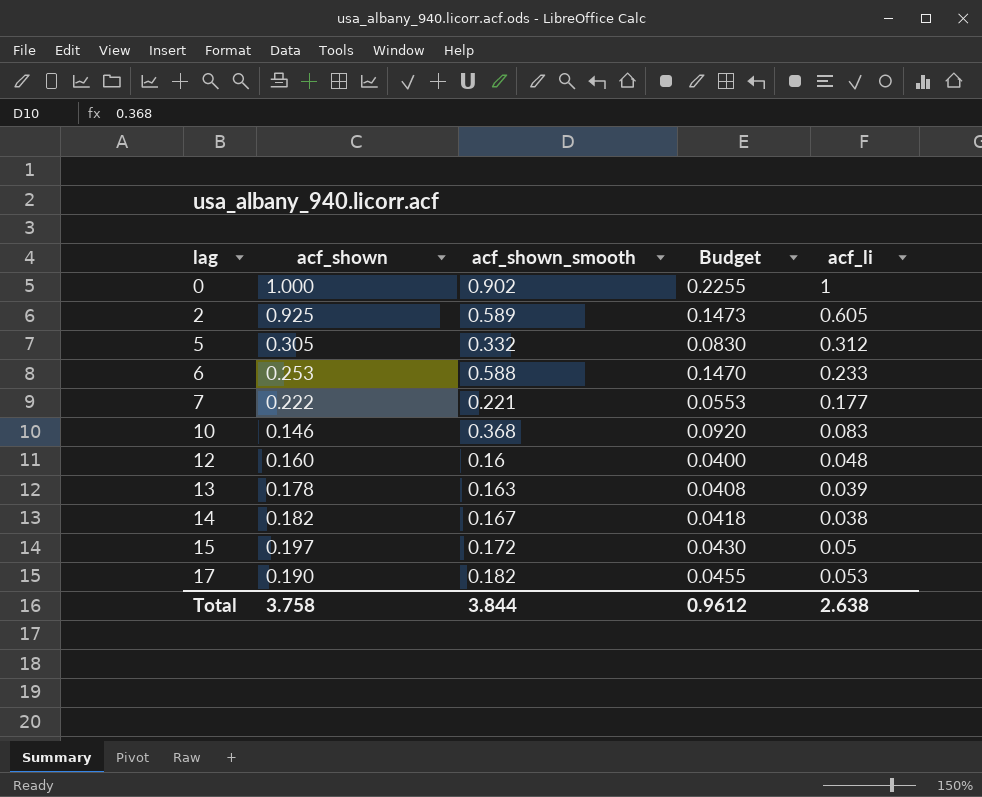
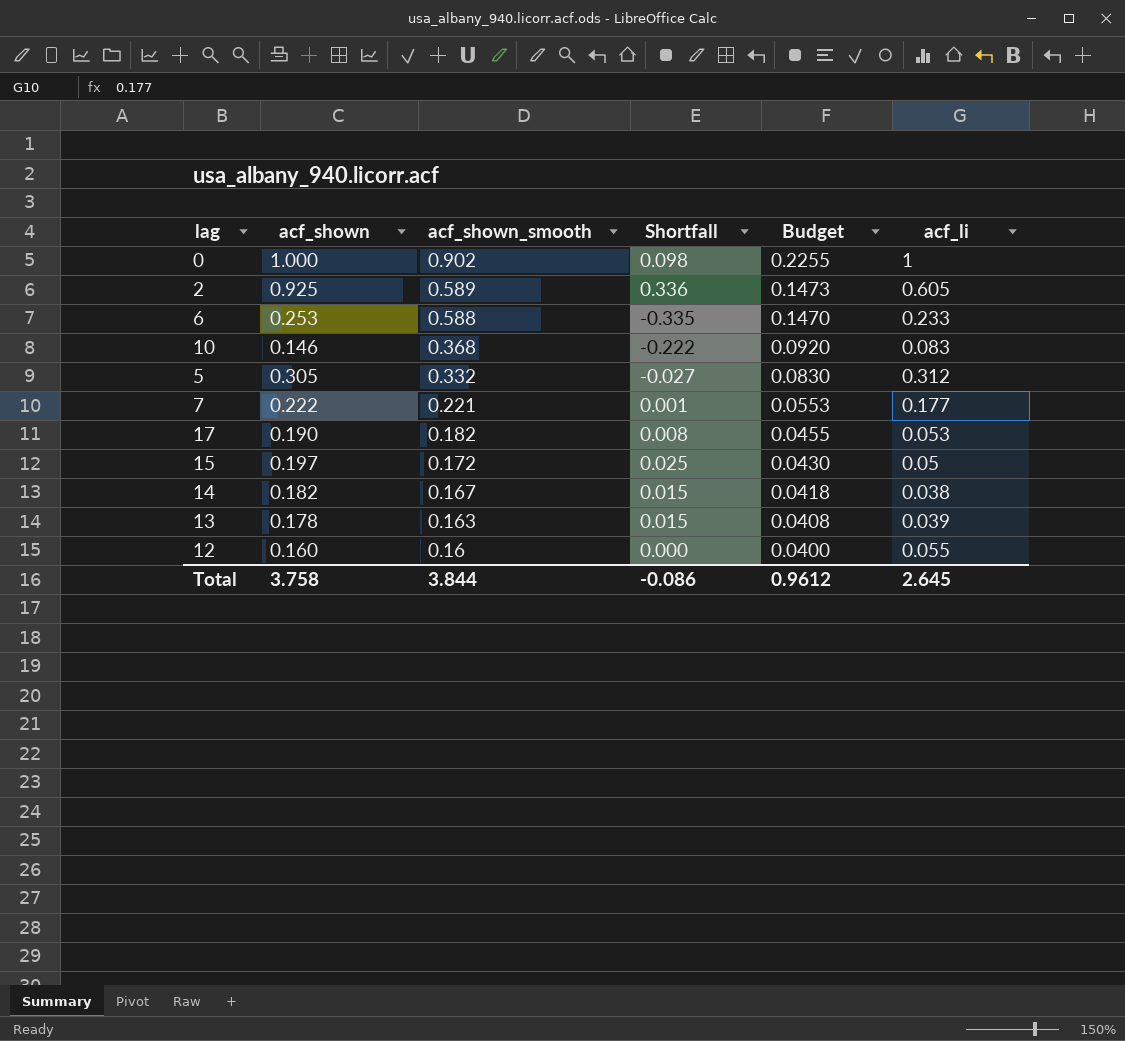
row order: lag ascending -> acf_shown_smooth descending
column Shortfall | formula: none -> [acf_shown] - [acf_shown_smooth]
12 | acf_li: 0.048 -> 0.055
Total | acf_li: 2.638 -> 2.645

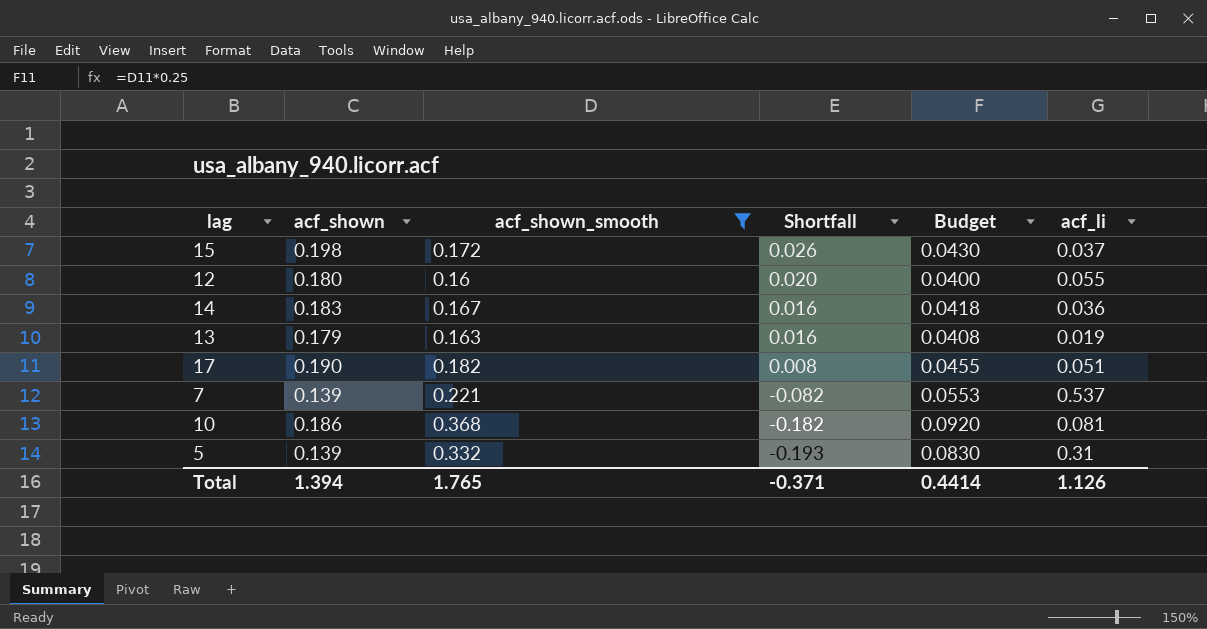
filter: none -> acf_shown_smooth <= 0.368
row order: acf_shown_smooth descending -> Shortfall descending
15 | acf_shown: 0.197 -> 0.198
15 | Shortfall: 0.025 -> 0.026
15 | acf_li: 0.05 -> 0.037
12 | acf_shown: 0.160 -> 0.180
12 | Shortfall: 0.000 -> 0.020
14 | acf_shown: 0.182 -> 0.183
14 | Shortfall: 0.015 -> 0.016
14 | acf_li: 0.038 -> 0.036
13 | acf_shown: 0.178 -> 0.179
13 | Shortfall: 0.015 -> 0.016
13 | acf_li: 0.039 -> 0.019
17 | acf_li: 0.053 -> 0.051
7 | acf_shown: 0.222 -> 0.139
7 | Shortfall: 0.001 -> -0.082
7 | acf_li: 0.177 -> 0.537
10 | acf_shown: 0.146 -> 0.186
10 | Shortfall: -0.222 -> -0.182
10 | acf_li: 0.083 -> 0.081
5 | acf_shown: 0.305 -> 0.139
5 | Shortfall: -0.027 -> -0.193
5 | acf_li: 0.312 -> 0.31
Total | acf_shown: 3.758 -> 1.394
Total | acf_shown_smooth: 3.844 -> 1.765
Total | Shortfall: -0.086 -> -0.371
Total | Budget: 0.9612 -> 0.4414
Total | acf_li: 2.645 -> 1.126

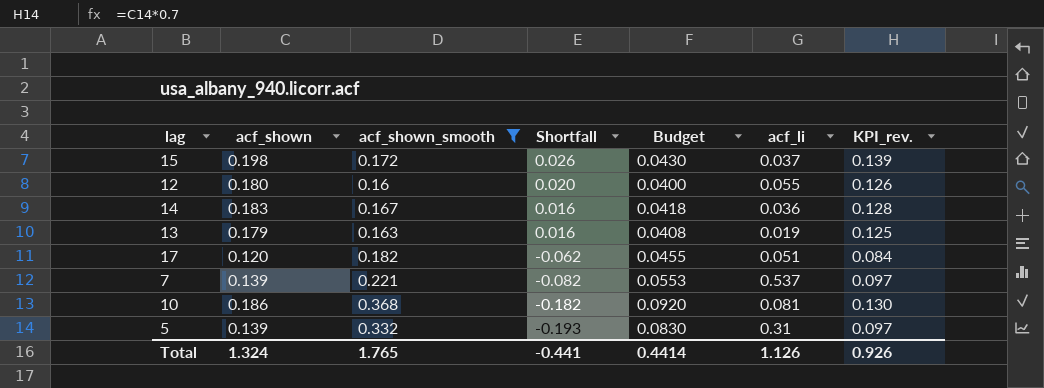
column KPI_rev. | formula: none -> [acf_shown] * 0.7
17 | acf_shown: 0.190 -> 0.120
17 | Shortfall: 0.008 -> -0.062
Total | acf_shown: 1.394 -> 1.324
Total | Shortfall: -0.371 -> -0.441

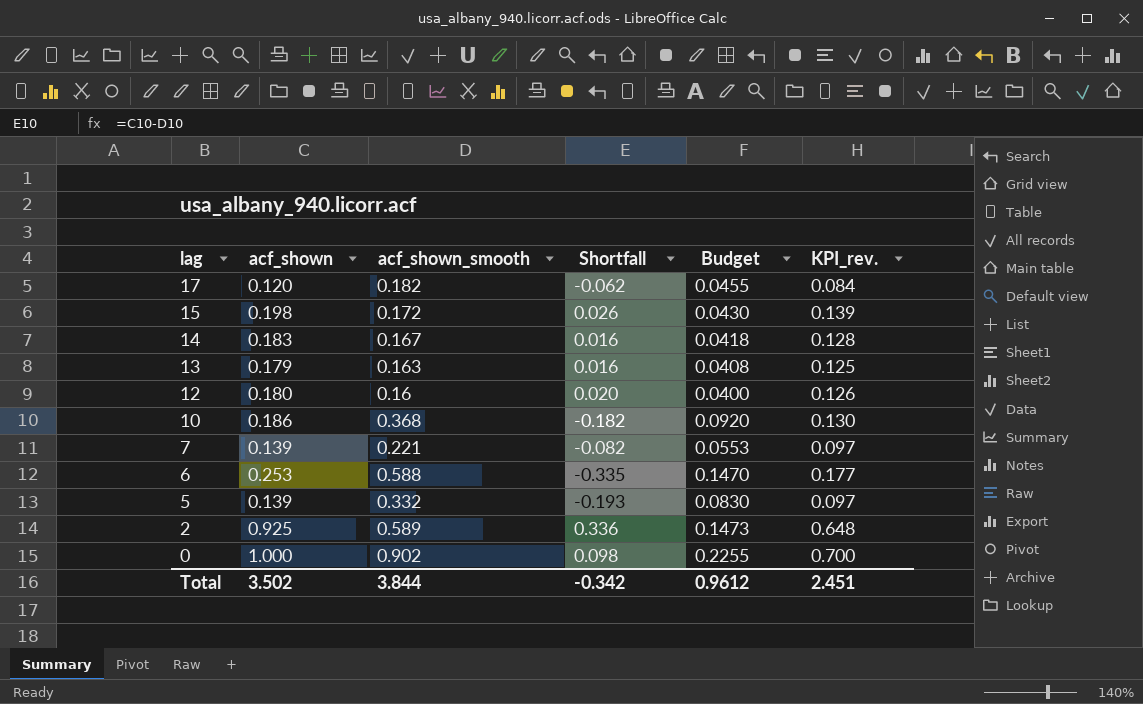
filter: acf_shown_smooth <= 0.368 -> none
row order: Shortfall descending -> lag descending
column acf_li | position: 6 -> none
Total | acf_shown: 1.324 -> 3.502
Total | acf_shown_smooth: 1.765 -> 3.844
Total | Shortfall: -0.441 -> -0.342
Total | Budget: 0.4414 -> 0.9612
Total | KPI_rev.: 0.926 -> 2.451

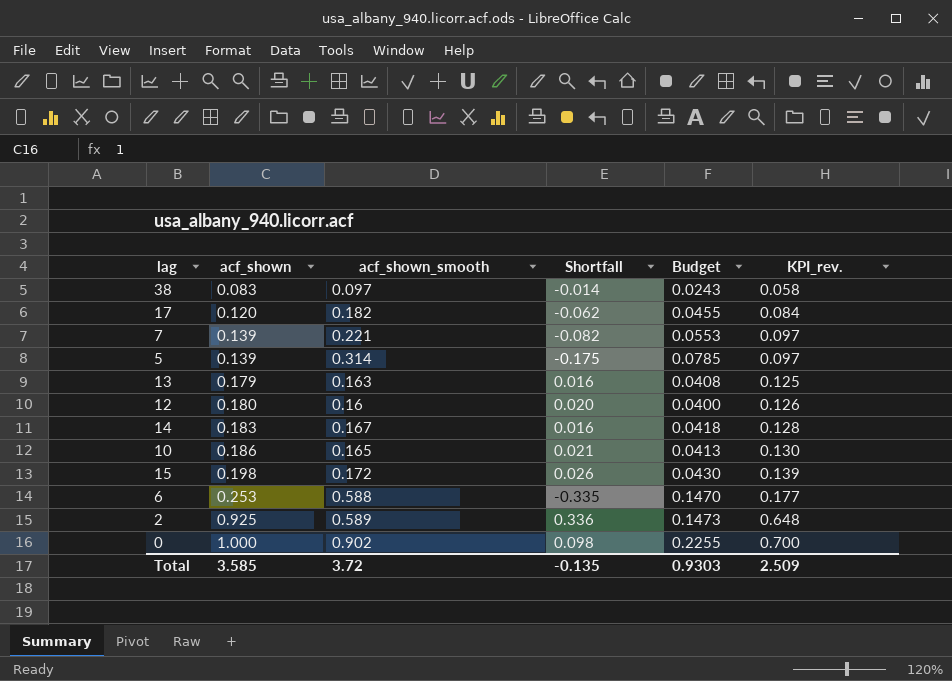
row order: lag descending -> acf_shown ascending
row 38: none -> 0.083 | 0.097 | -0.014 | 0.0243 | 0.058
5 | acf_shown_smooth: 0.332 -> 0.314
5 | Shortfall: -0.193 -> -0.175
5 | Budget: 0.0830 -> 0.0785
10 | acf_shown_smooth: 0.368 -> 0.165
10 | Shortfall: -0.182 -> 0.021
10 | Budget: 0.0920 -> 0.0413
Total | acf_shown: 3.502 -> 3.585
Total | acf_shown_smooth: 3.844 -> 3.72
Total | Shortfall: -0.342 -> -0.135
Total | Budget: 0.9612 -> 0.9303
Total | KPI_rev.: 2.451 -> 2.509

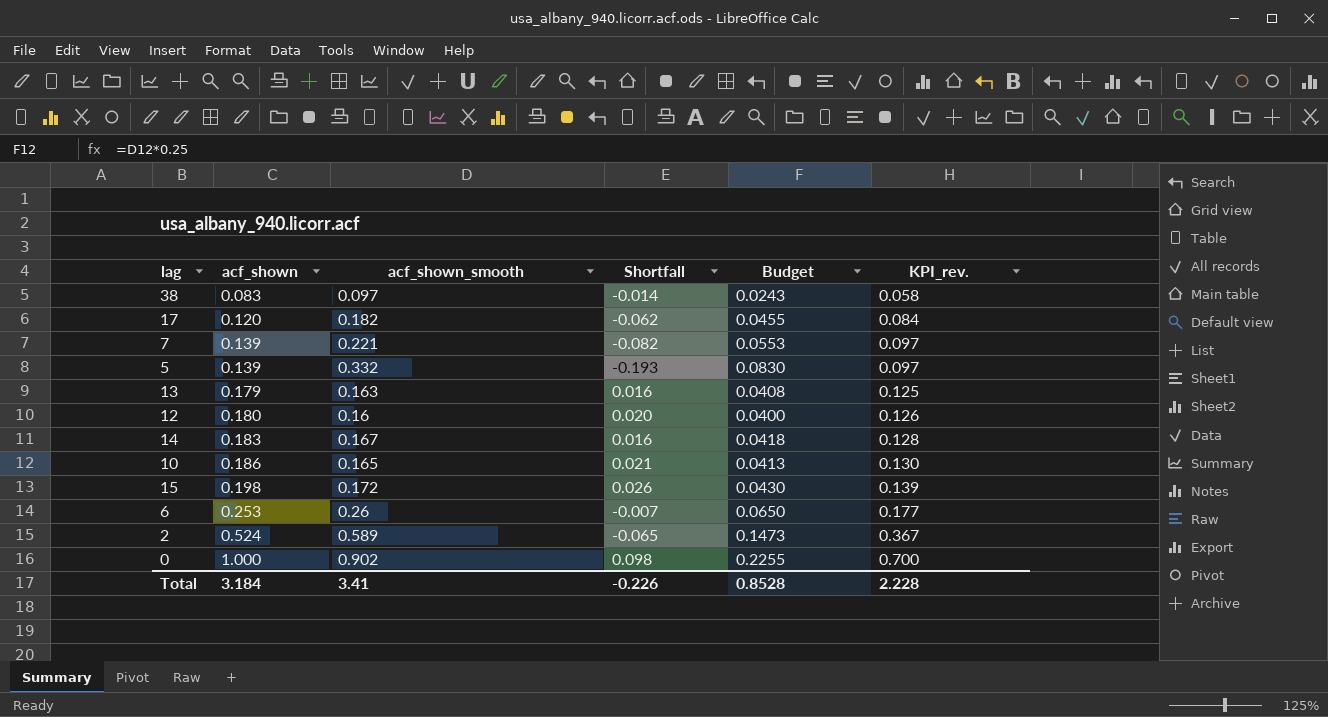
5 | acf_shown_smooth: 0.314 -> 0.332
5 | Shortfall: -0.175 -> -0.193
5 | Budget: 0.0785 -> 0.0830
6 | acf_shown_smooth: 0.588 -> 0.26
6 | Shortfall: -0.335 -> -0.007
6 | Budget: 0.1470 -> 0.0650
2 | acf_shown: 0.925 -> 0.524
2 | Shortfall: 0.336 -> -0.065
2 | KPI_rev.: 0.648 -> 0.367
Total | acf_shown: 3.585 -> 3.184
Total | acf_shown_smooth: 3.72 -> 3.41
Total | Shortfall: -0.135 -> -0.226
Total | Budget: 0.9303 -> 0.8528
Total | KPI_rev.: 2.509 -> 2.228

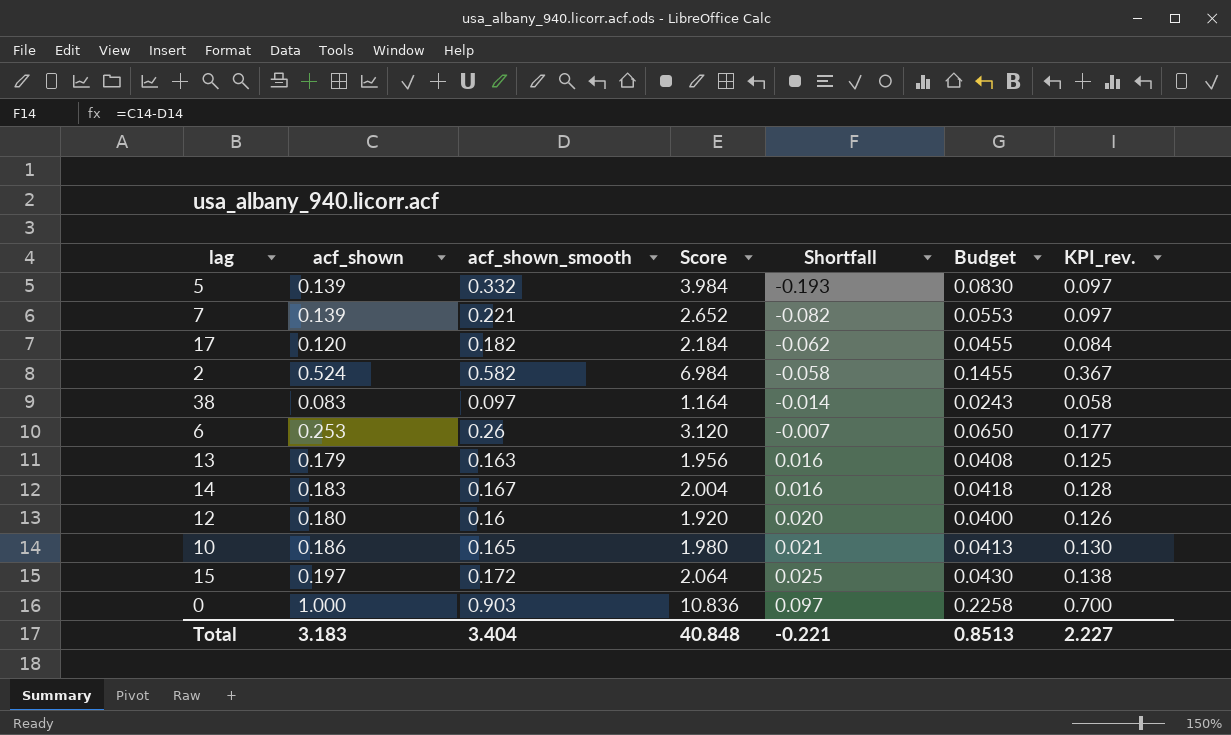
row order: acf_shown ascending -> Shortfall ascending
column Score | formula: none -> [acf_shown_smooth] * 12
2 | acf_shown_smooth: 0.589 -> 0.582
2 | Shortfall: -0.065 -> -0.058
2 | Budget: 0.1473 -> 0.1455
15 | acf_shown: 0.198 -> 0.197
15 | Shortfall: 0.026 -> 0.025
15 | KPI_rev.: 0.139 -> 0.138
0 | acf_shown_smooth: 0.902 -> 0.903
0 | Shortfall: 0.098 -> 0.097
0 | Budget: 0.2255 -> 0.2258
Total | acf_shown: 3.184 -> 3.183
Total | acf_shown_smooth: 3.41 -> 3.404
Total | Shortfall: -0.226 -> -0.221
Total | Budget: 0.8528 -> 0.8513
Total | KPI_rev.: 2.228 -> 2.227

